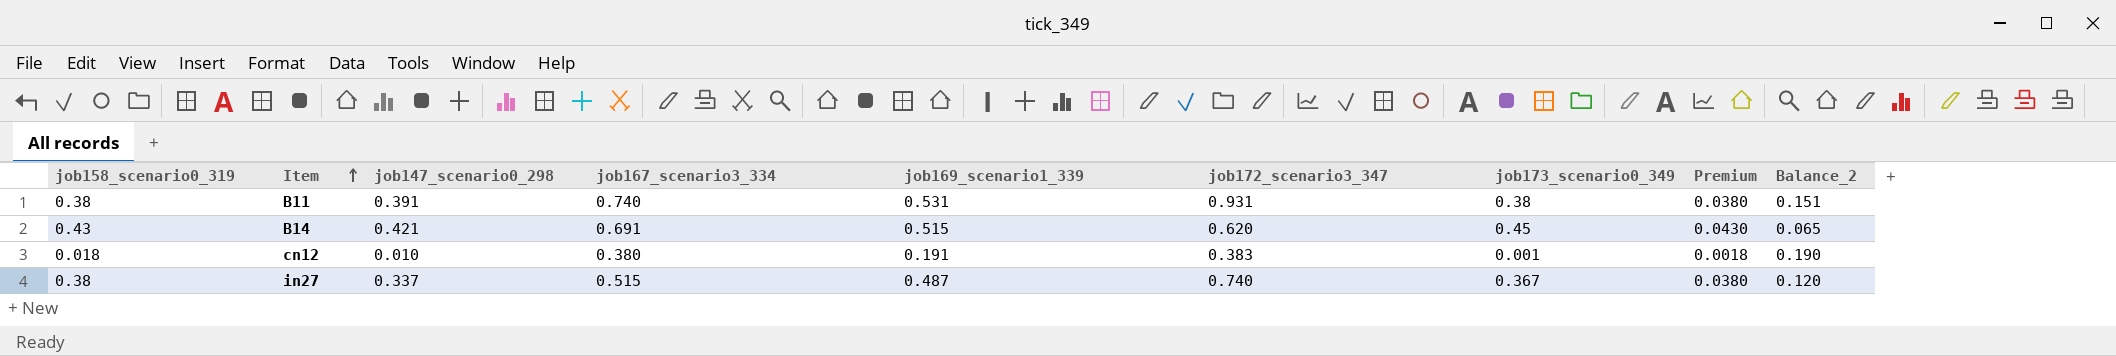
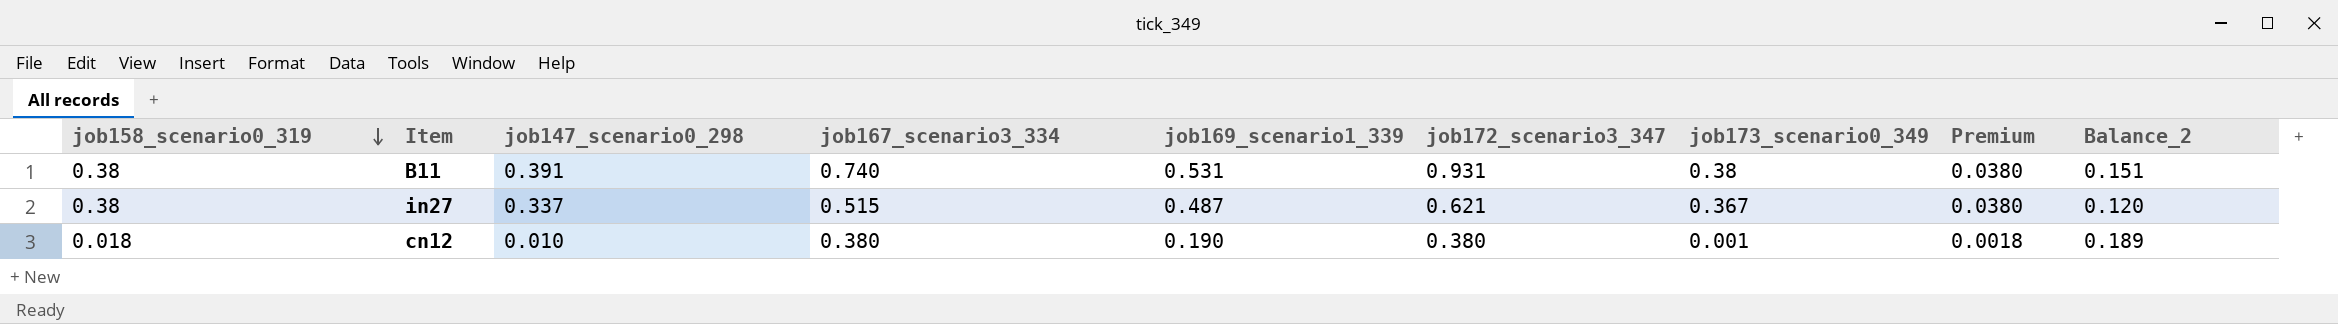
row order: Item ascending -> job158_scenario0_319 descending
row B14: 0.43 | 0.421 | 0.691 | 0.515 | 0.620 | 0.45 | 0.0430 | 0.065 -> none
in27 | job172_scenario3_347: 0.740 -> 0.621
cn12 | job169_scenario1_339: 0.191 -> 0.190
cn12 | job172_scenario3_347: 0.383 -> 0.380
cn12 | Balance_2: 0.190 -> 0.189

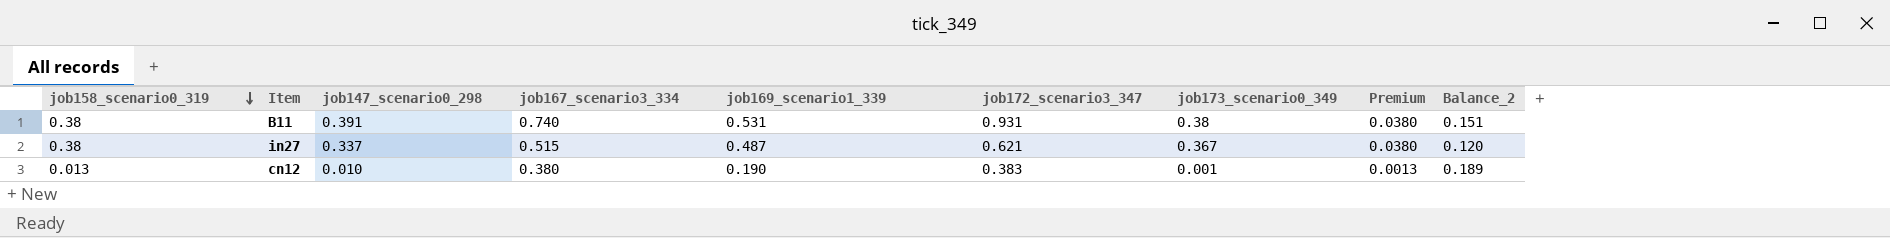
cn12 | job158_scenario0_319: 0.018 -> 0.013
cn12 | job172_scenario3_347: 0.380 -> 0.383
cn12 | Premium: 0.0018 -> 0.0013

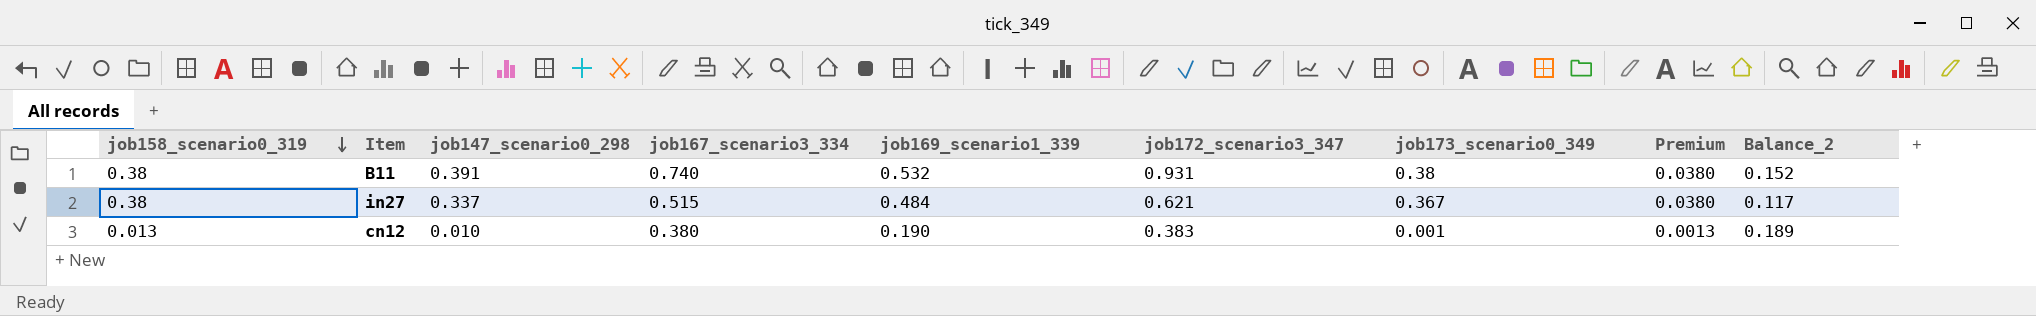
B11 | job169_scenario1_339: 0.531 -> 0.532
B11 | Balance_2: 0.151 -> 0.152
in27 | job169_scenario1_339: 0.487 -> 0.484
in27 | Balance_2: 0.120 -> 0.117

